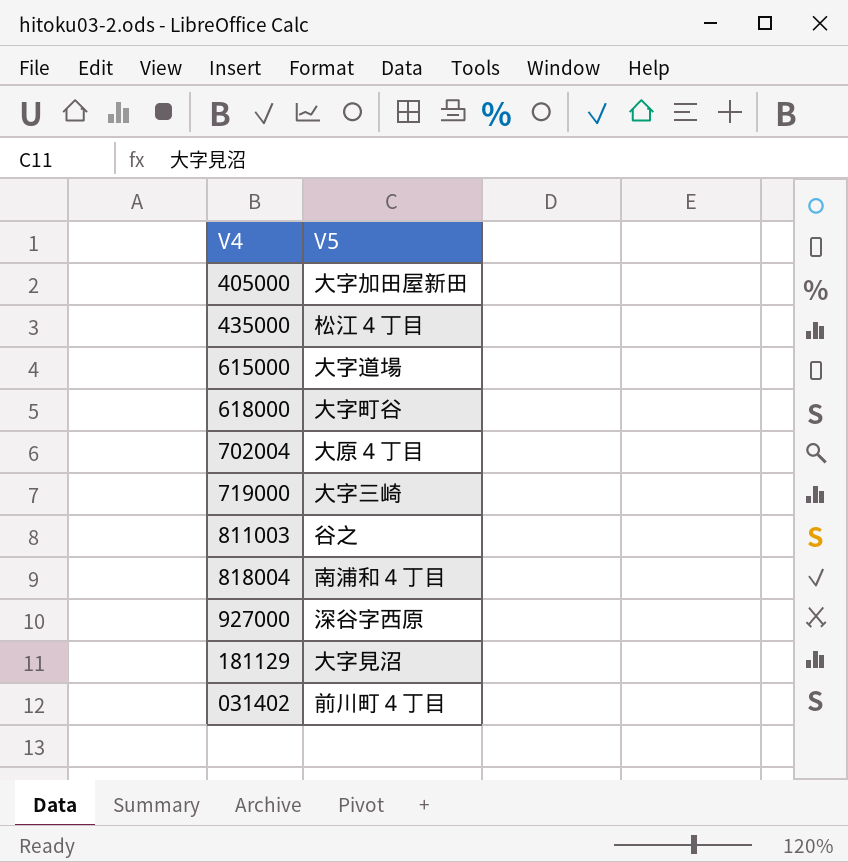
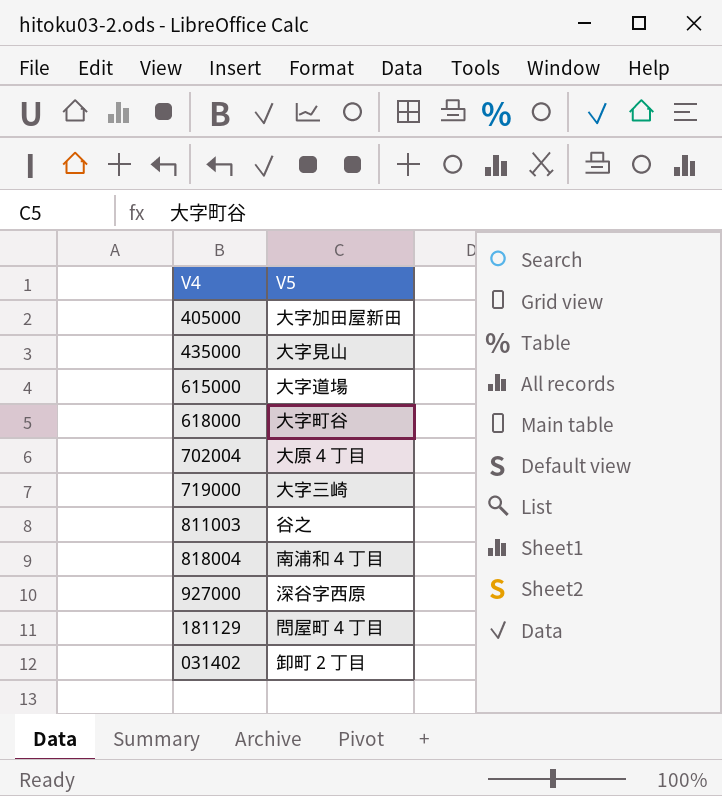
435000 | V5: 松江４丁目 -> 大字見山
181129 | V5: 大字見沼 -> 問屋町４丁目
031402 | V5: 前川町４丁目 -> 卸町２丁目

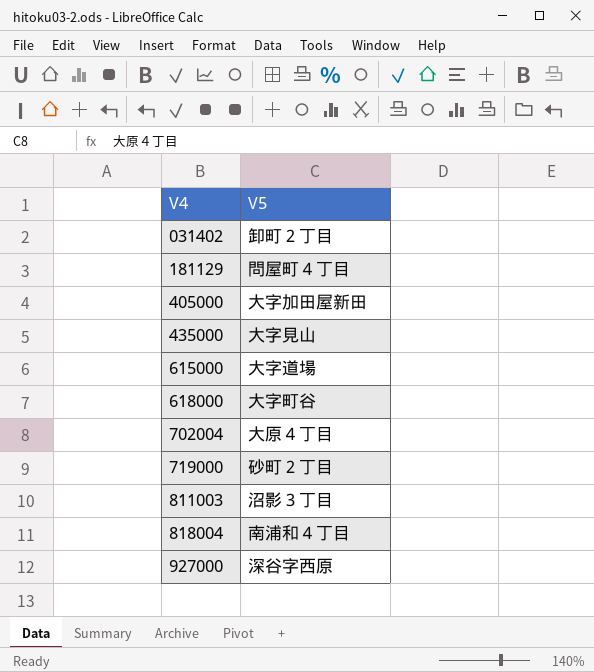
row order: none -> V4 ascending
719000 | V5: 大字三崎 -> 砂町２丁目
811003 | V5: 谷之 -> 沼影３丁目

